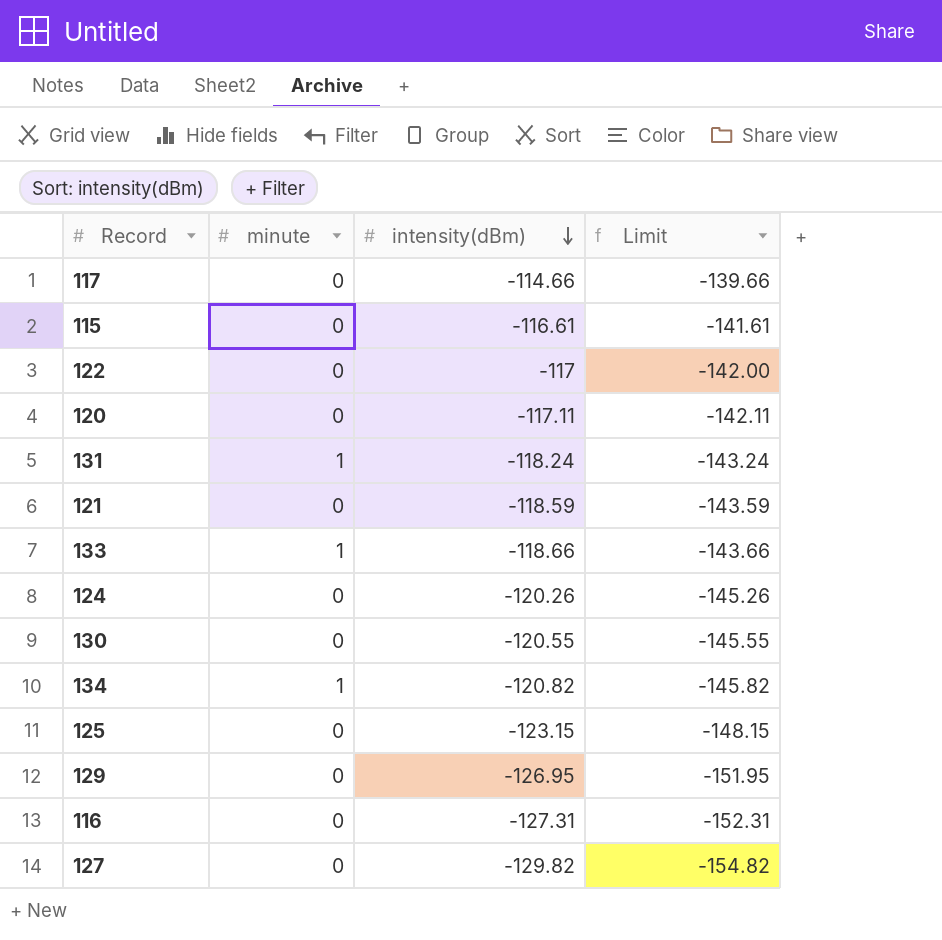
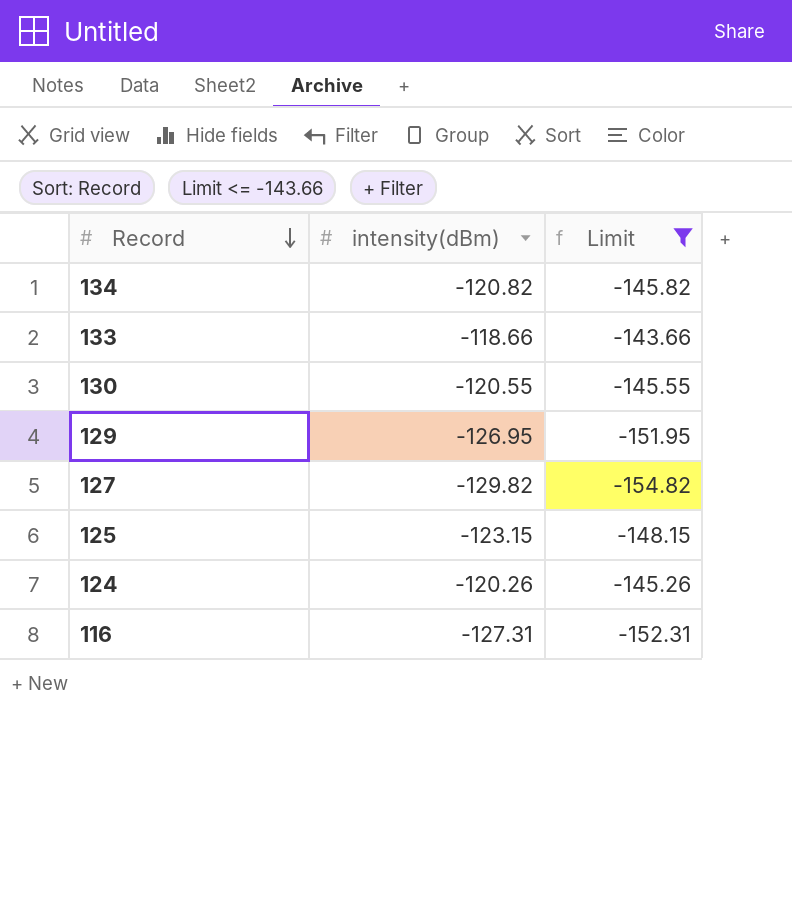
filter: none -> Limit <= -143.66
row order: intensity(dBm) descending -> Record descending
column minute | position: 2 -> none

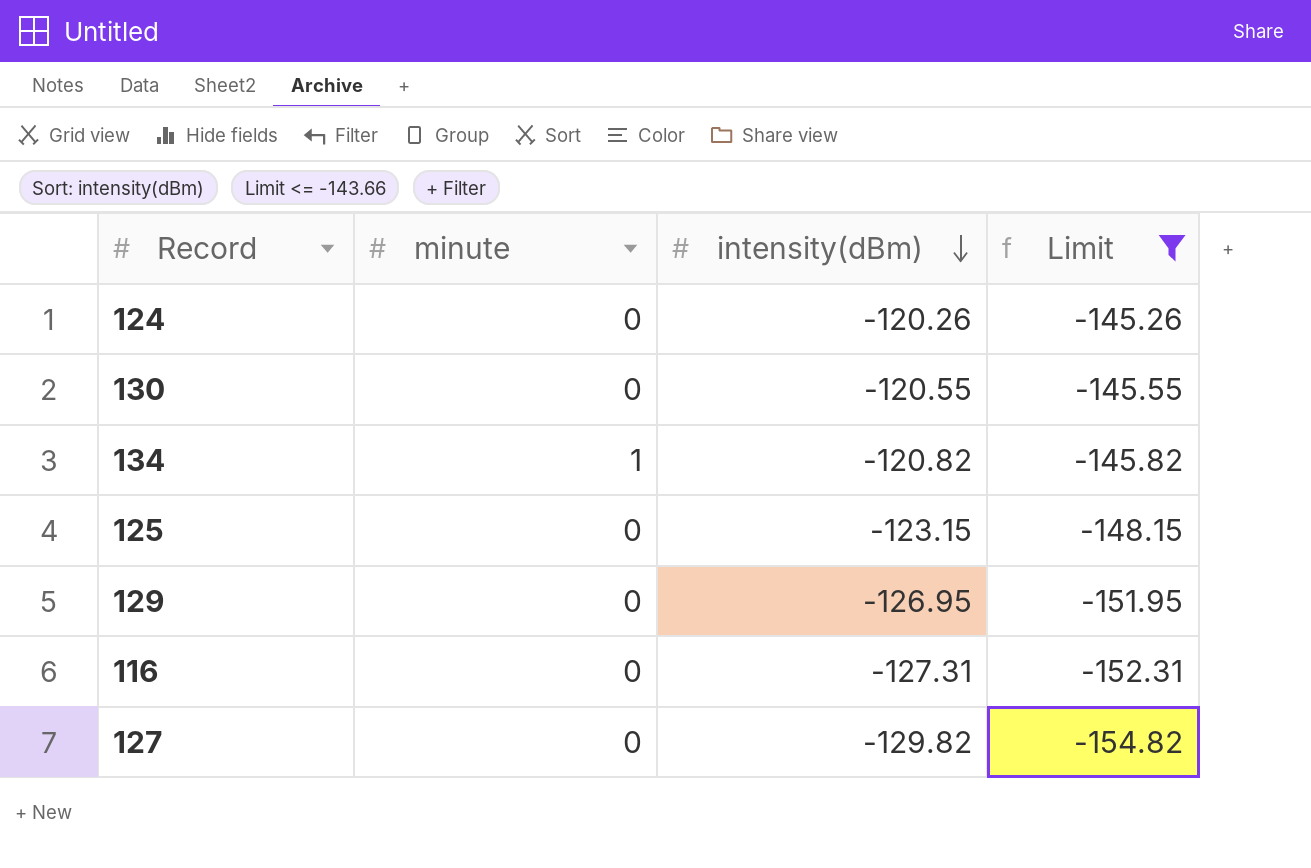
row order: Record descending -> intensity(dBm) descending
column minute | position: none -> 2
row 133: -118.66 | -143.66 -> none

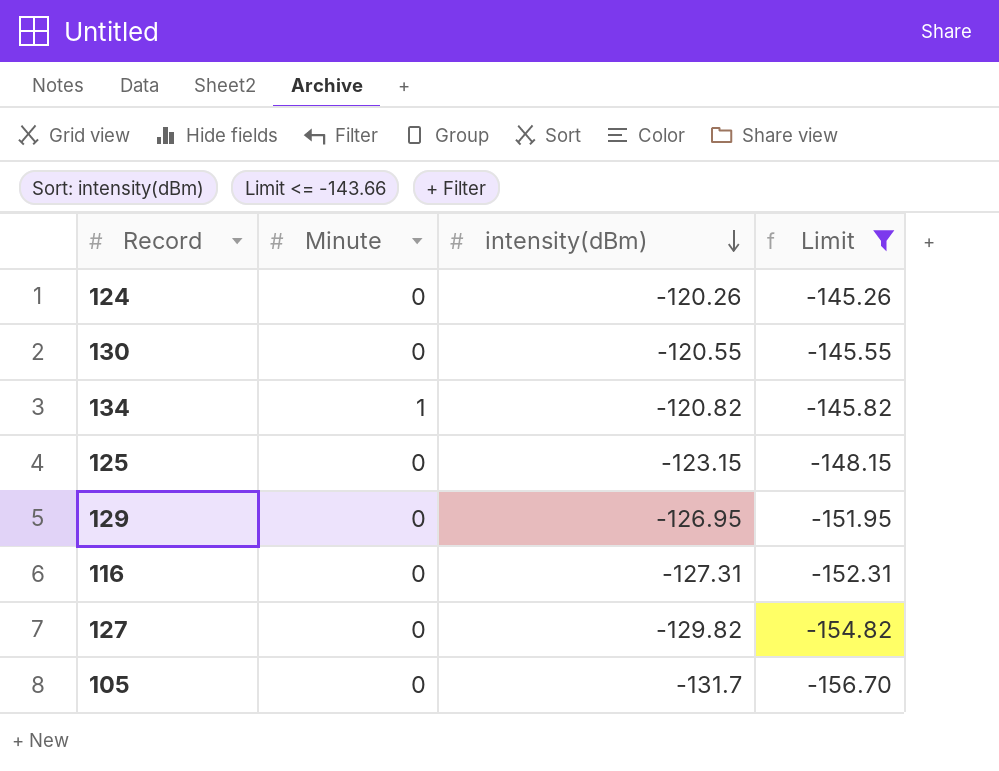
column name: minute -> Minute
row 105: none -> 0 | -131.7 | -156.70

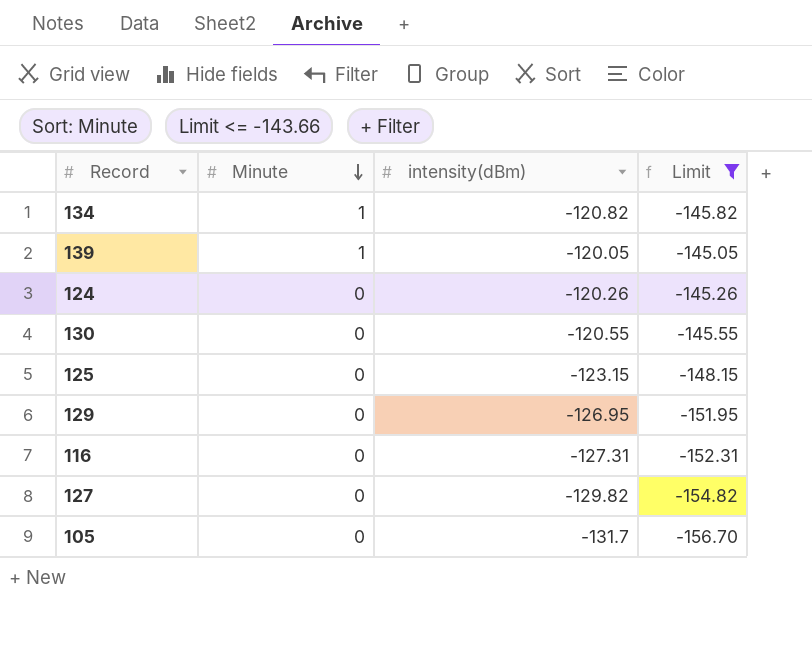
row order: intensity(dBm) descending -> Minute descending
row 139: none -> 1 | -120.05 | -145.05

